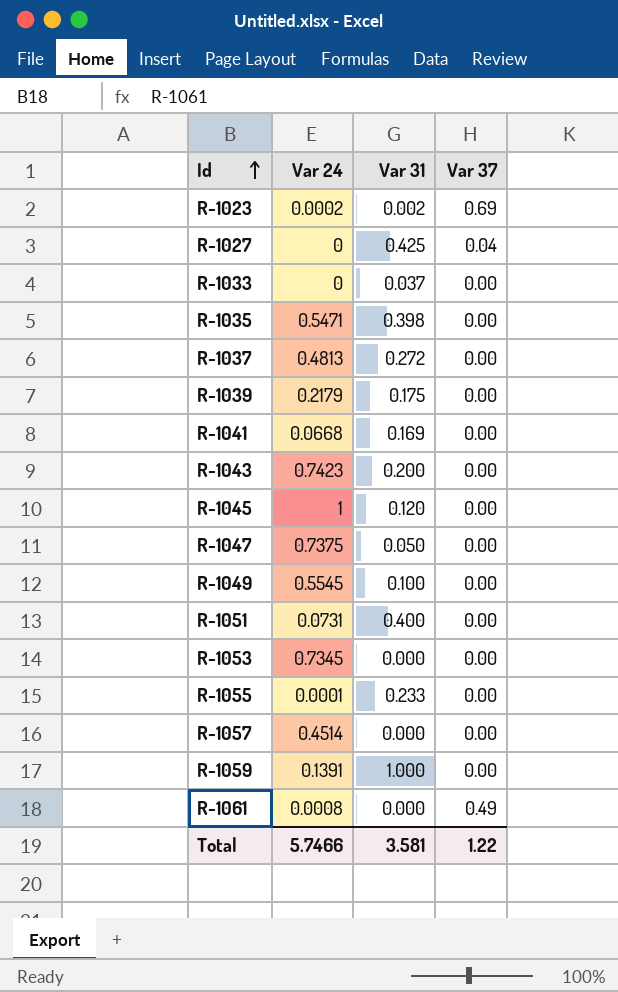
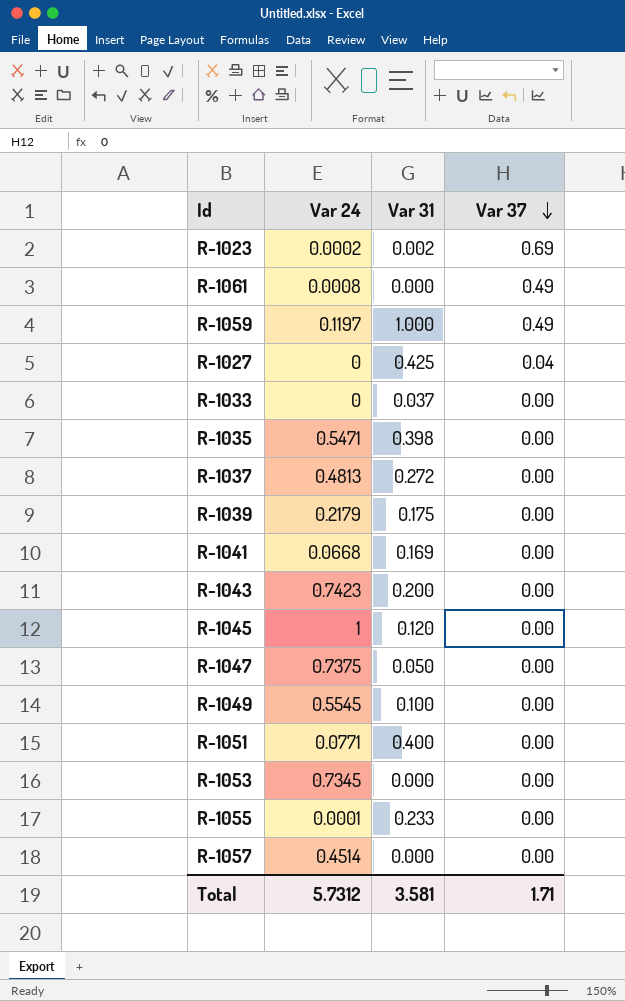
row order: Id ascending -> Var 37 descending
R-1059 | Var 24: 0.1391 -> 0.1197
R-1059 | Var 37: 0.00 -> 0.49
R-1051 | Var 24: 0.0731 -> 0.0771
Total | Var 24: 5.7466 -> 5.7312
Total | Var 37: 1.22 -> 1.71

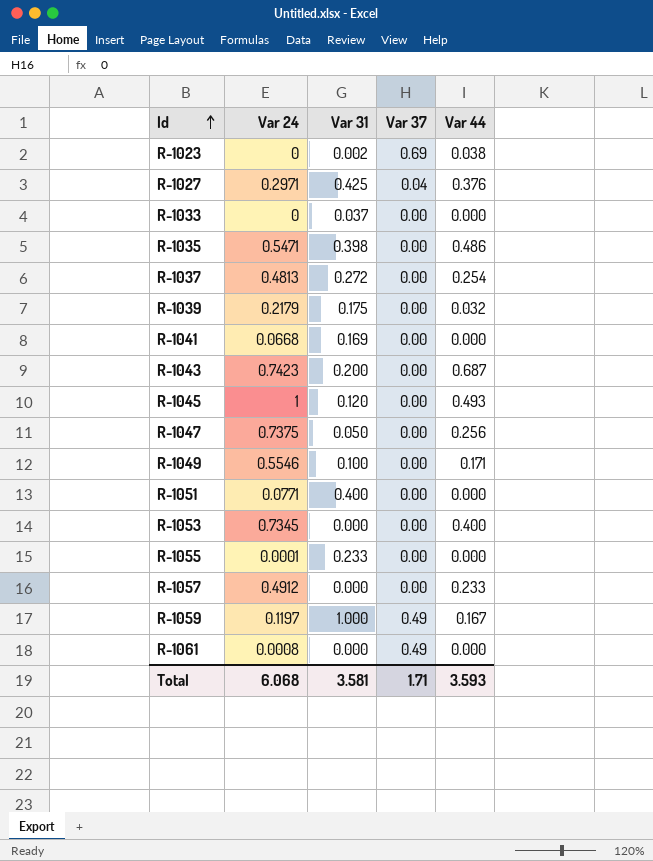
row order: Var 37 descending -> Id ascending
column Var 44 | position: none -> 5
R-1023 | Var 24: 0.0002 -> 0
R-1027 | Var 24: 0 -> 0.2971
R-1049 | Var 24: 0.5545 -> 0.5546
R-1057 | Var 24: 0.4514 -> 0.4912
Total | Var 24: 5.7312 -> 6.068

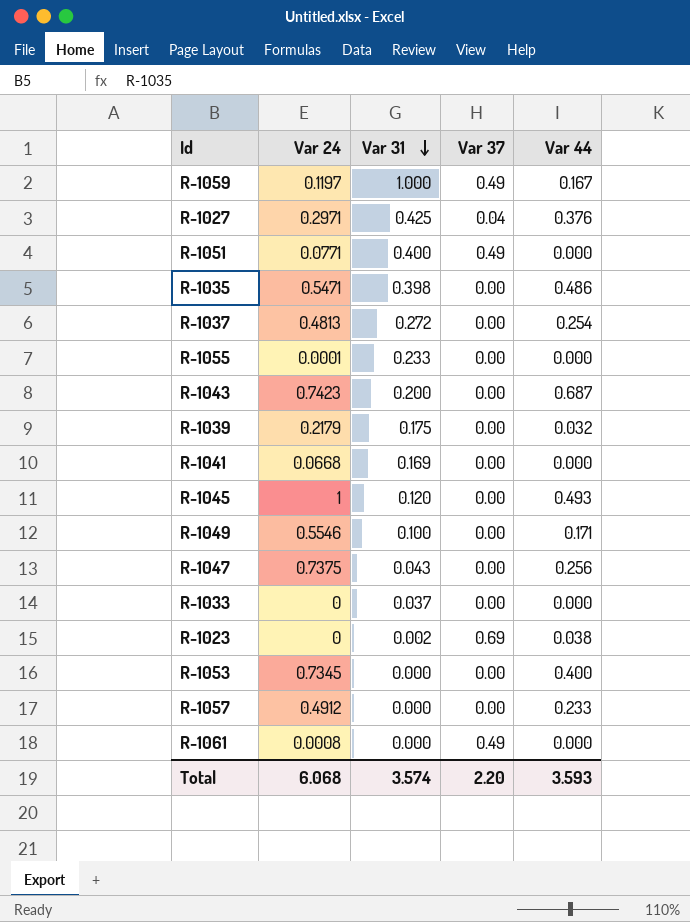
row order: Id ascending -> Var 31 descending
R-1051 | Var 37: 0.00 -> 0.49
R-1047 | Var 31: 0.050 -> 0.043
Total | Var 31: 3.581 -> 3.574
Total | Var 37: 1.71 -> 2.20

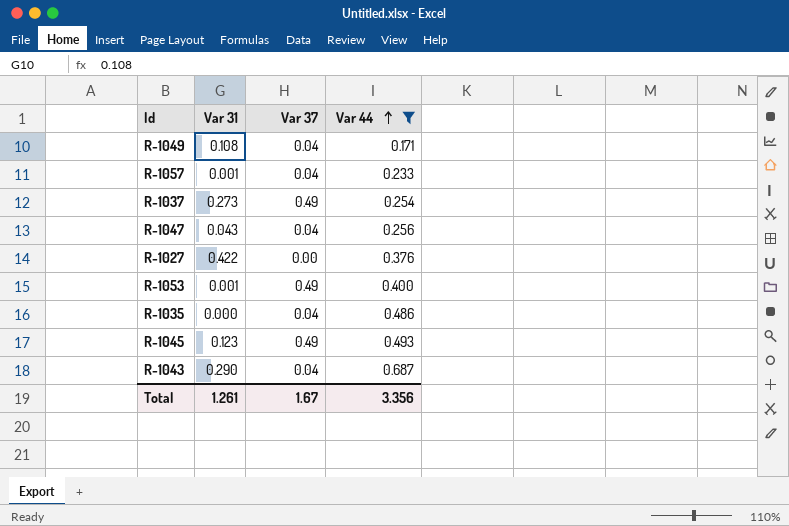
filter: none -> Var 44 >= 0.171
row order: Var 31 descending -> Var 44 ascending
column Var 24 | position: 2 -> none
R-1049 | Var 31: 0.100 -> 0.108
R-1049 | Var 37: 0.00 -> 0.04
R-1057 | Var 31: 0.000 -> 0.001
R-1057 | Var 37: 0.00 -> 0.04
R-1037 | Var 31: 0.272 -> 0.273
R-1037 | Var 37: 0.00 -> 0.49
R-1047 | Var 37: 0.00 -> 0.04
R-1027 | Var 31: 0.425 -> 0.422
R-1027 | Var 37: 0.04 -> 0.00
R-1053 | Var 31: 0.000 -> 0.001
R-1053 | Var 37: 0.00 -> 0.49
R-1035 | Var 31: 0.398 -> 0.000
R-1035 | Var 37: 0.00 -> 0.04
R-1045 | Var 31: 0.120 -> 0.123
R-1045 | Var 37: 0.00 -> 0.49
R-1043 | Var 31: 0.200 -> 0.290
R-1043 | Var 37: 0.00 -> 0.04
Total | Var 31: 3.574 -> 1.261
Total | Var 37: 2.20 -> 1.67
Total | Var 44: 3.593 -> 3.356

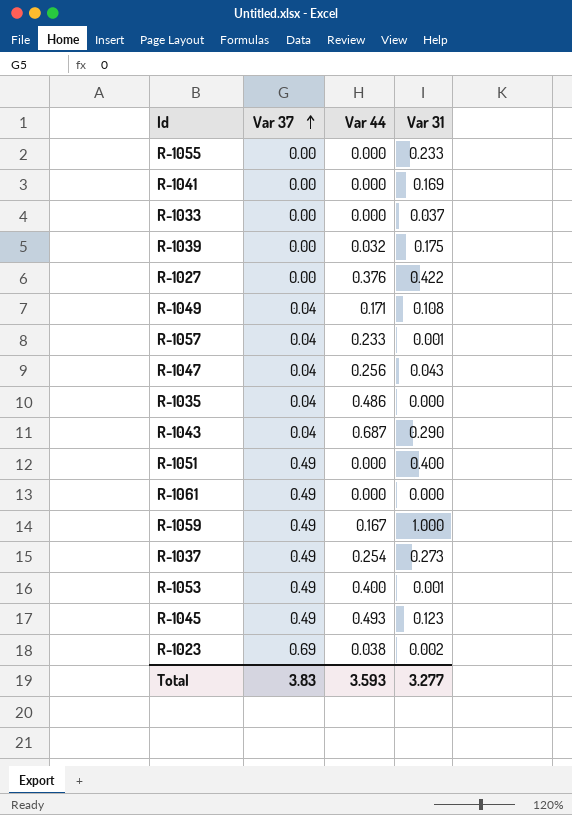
filter: Var 44 >= 0.171 -> none
row order: Var 44 ascending -> Var 37 ascending
column Var 31 | position: 2 -> 4
Total | Var 37: 1.67 -> 3.83
Total | Var 44: 3.356 -> 3.593
Total | Var 31: 1.261 -> 3.277

